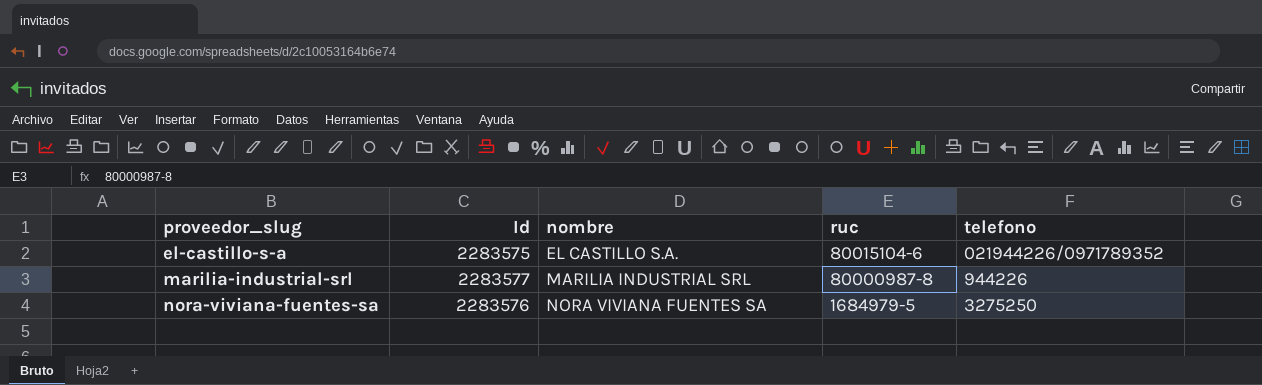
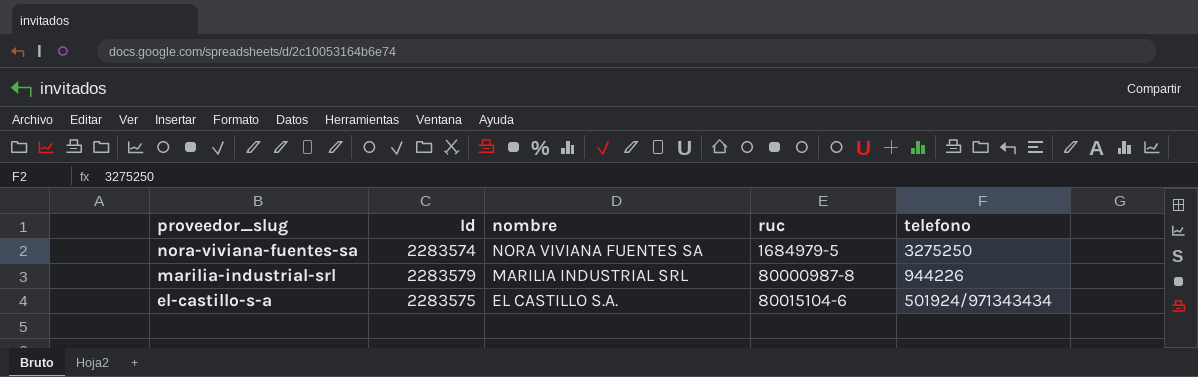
row order: proveedor_slug ascending -> proveedor_slug descending
nora-viviana-fuentes-sa | Id: 2283576 -> 2283574
marilia-industrial-srl | Id: 2283577 -> 2283579
el-castillo-s-a | telefono: 021944226/0971789352 -> 501924/971343434

